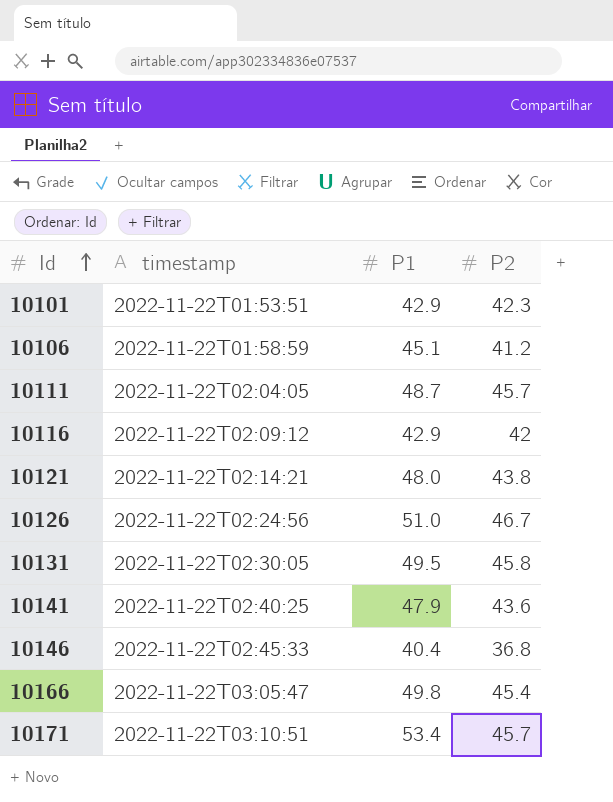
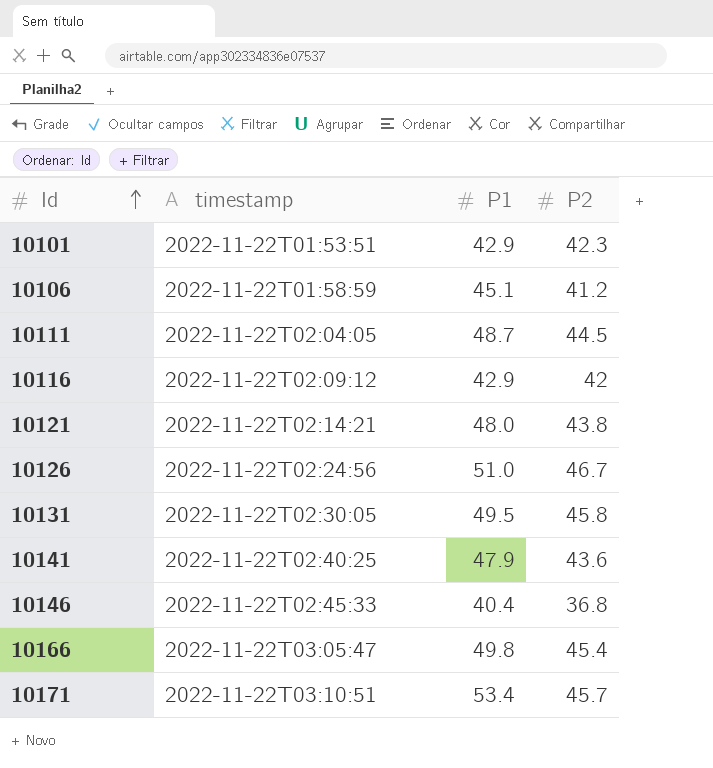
10111 | P2: 45.7 -> 44.5

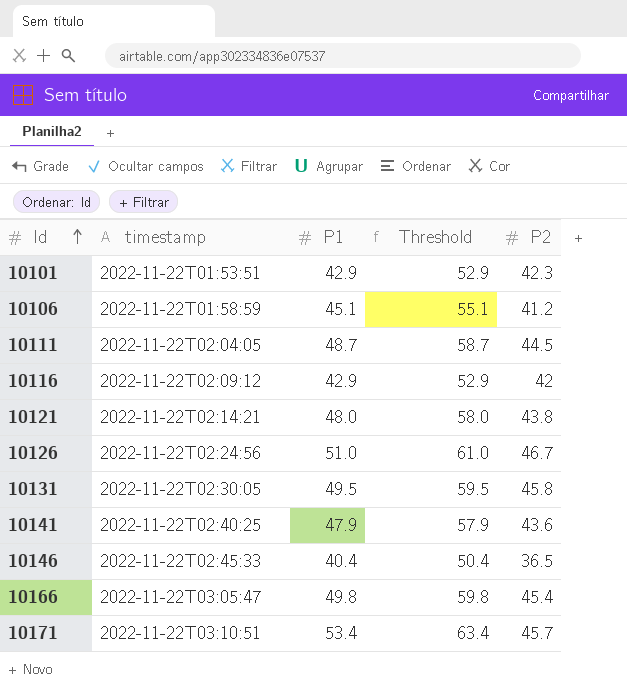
column Threshold | formula: none -> [P1] + 10
10146 | P2: 36.8 -> 36.5

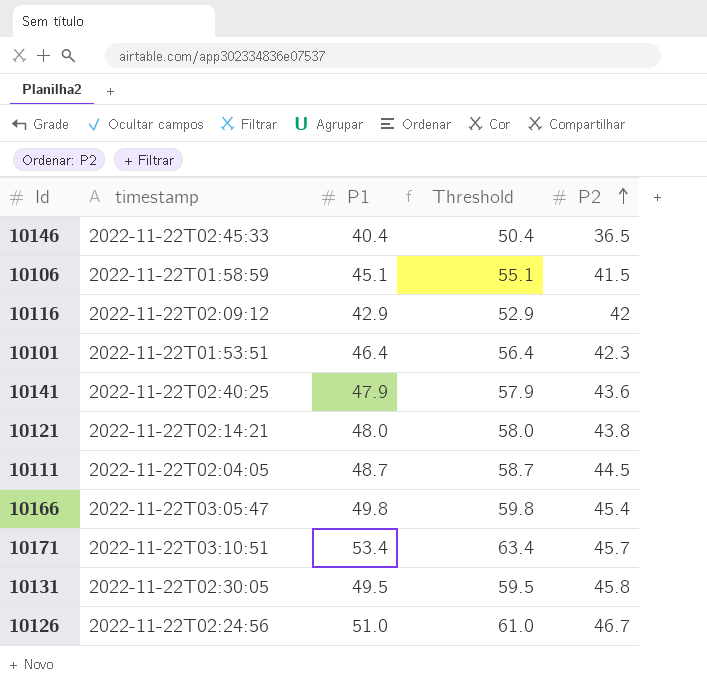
row order: Id ascending -> P2 ascending
10106 | P2: 41.2 -> 41.5
10101 | P1: 42.9 -> 46.4
10101 | Threshold: 52.9 -> 56.4

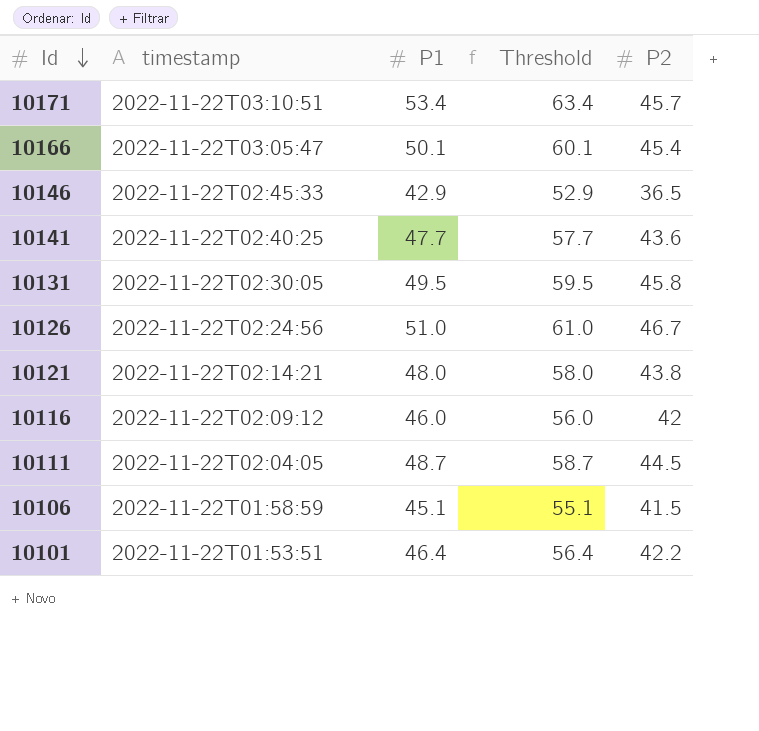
row order: P2 ascending -> Id descending
10166 | P1: 49.8 -> 50.1
10166 | Threshold: 59.8 -> 60.1
10146 | P1: 40.4 -> 42.9
10146 | Threshold: 50.4 -> 52.9
10141 | P1: 47.9 -> 47.7
10141 | Threshold: 57.9 -> 57.7
10116 | P1: 42.9 -> 46.0
10116 | Threshold: 52.9 -> 56.0
10101 | P2: 42.3 -> 42.2

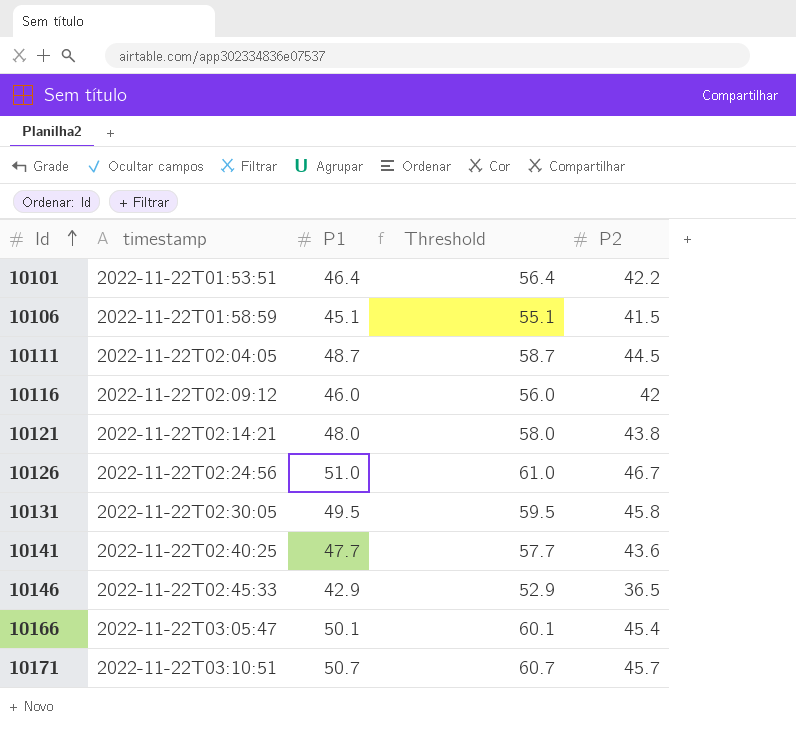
row order: Id descending -> Id ascending
10171 | P1: 53.4 -> 50.7
10171 | Threshold: 63.4 -> 60.7

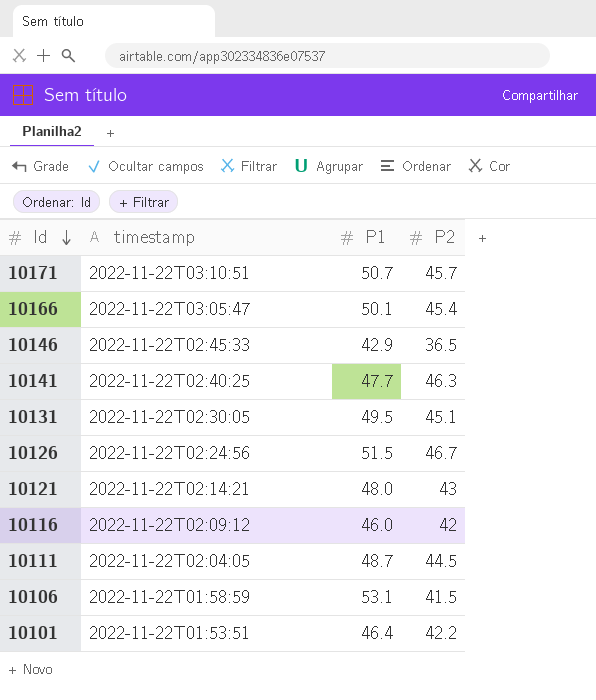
row order: Id ascending -> Id descending
column Threshold | formula: [P1] + 10 -> none
10141 | P2: 43.6 -> 46.3
10131 | P2: 45.8 -> 45.1
10126 | P1: 51.0 -> 51.5
10121 | P2: 43.8 -> 43
10106 | P1: 45.1 -> 53.1

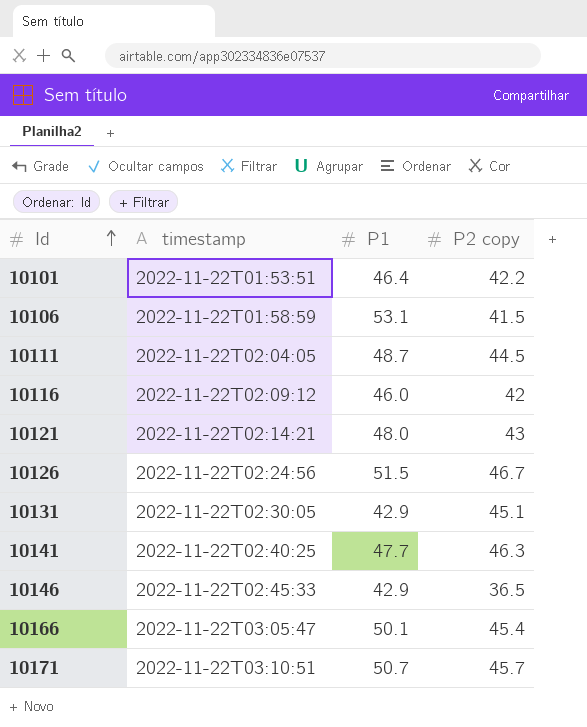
row order: Id descending -> Id ascending
column name: P2 -> P2 copy
10131 | P1: 49.5 -> 42.9

